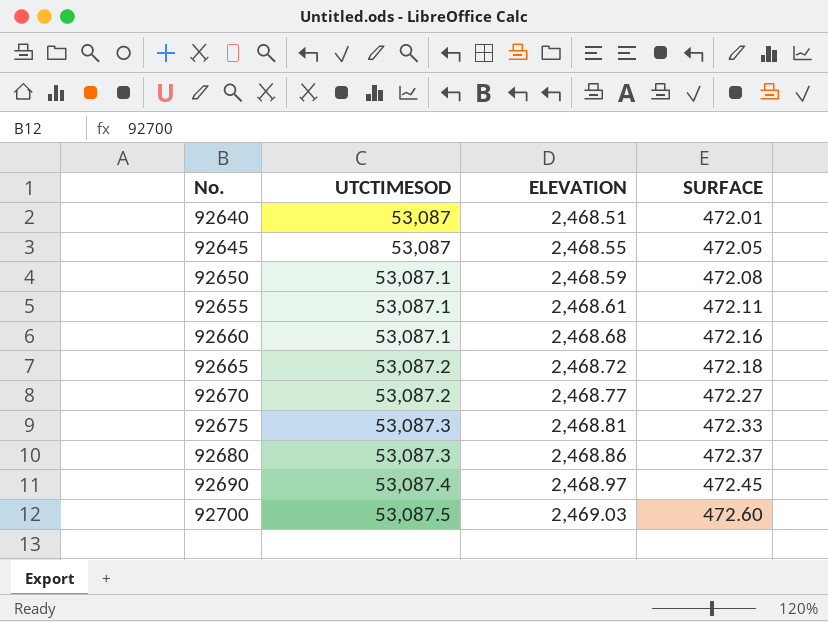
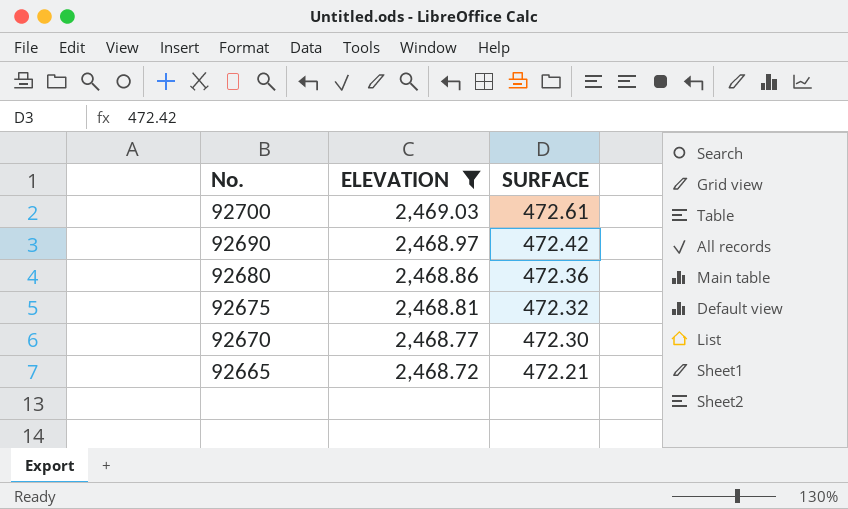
filter: none -> ELEVATION >= 2,468.72
row order: No. ascending -> No. descending
column UTCTIMESOD | position: 2 -> none
92700 | SURFACE: 472.60 -> 472.61
92690 | SURFACE: 472.45 -> 472.42
92680 | SURFACE: 472.37 -> 472.36
92675 | SURFACE: 472.33 -> 472.32
92670 | SURFACE: 472.27 -> 472.30
92665 | SURFACE: 472.18 -> 472.21

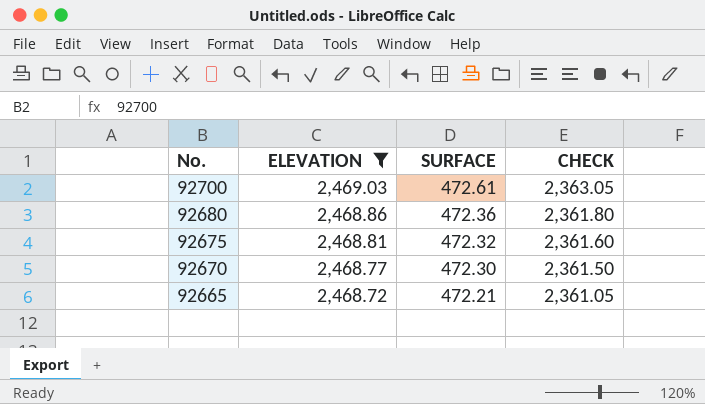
column CHECK | formula: none -> [SURFACE] * 5
row 92690: 2,468.97 | 472.42 -> none

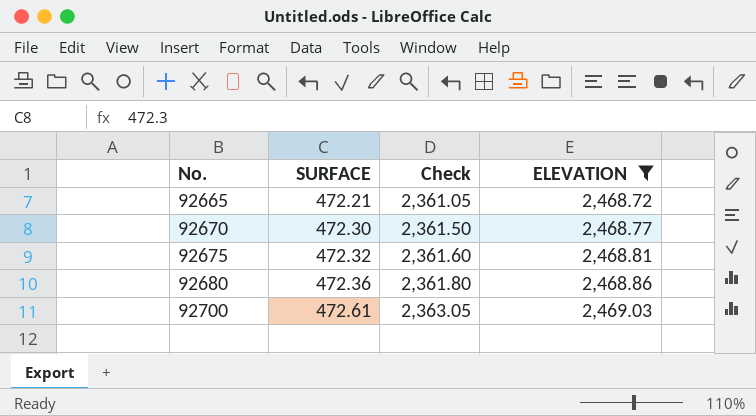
row order: No. descending -> No. ascending
column name: CHECK -> Check
column ELEVATION | position: 2 -> 4

